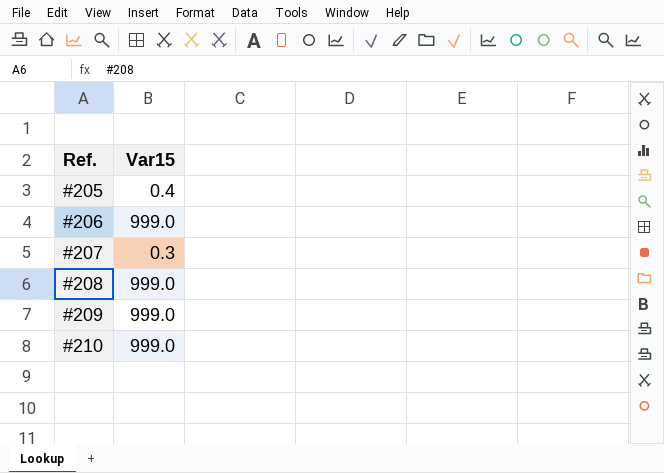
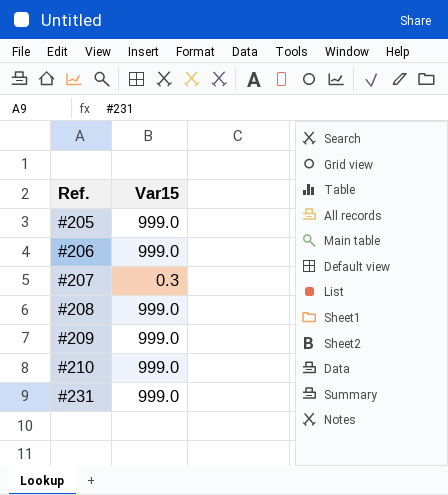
#205 | Var15: 0.4 -> 999.0
row #231: none -> 999.0

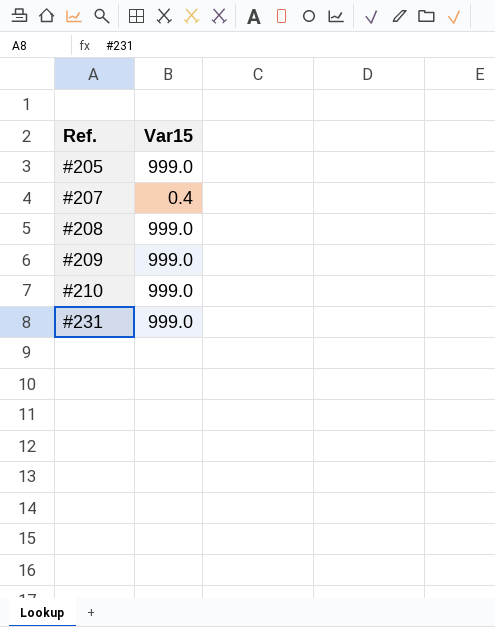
row #206: 999.0 -> none
#207 | Var15: 0.3 -> 0.4

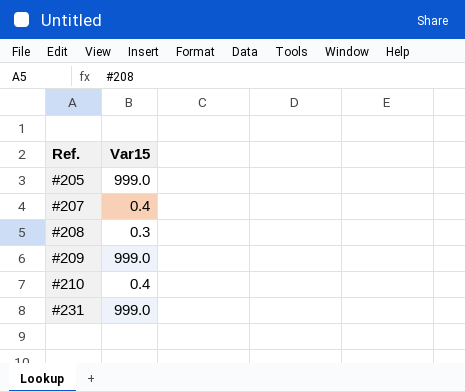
#208 | Var15: 999.0 -> 0.3
#210 | Var15: 999.0 -> 0.4

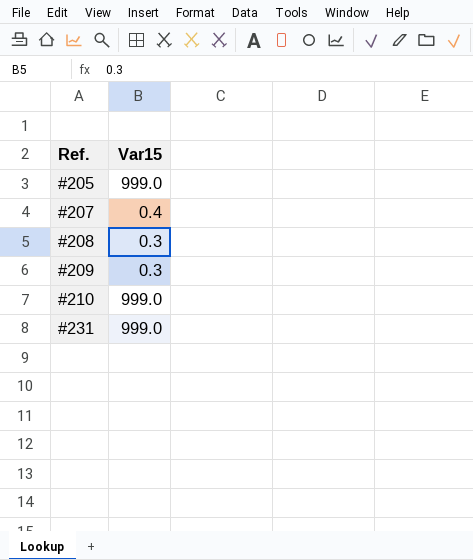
#209 | Var15: 999.0 -> 0.3
#210 | Var15: 0.4 -> 999.0

